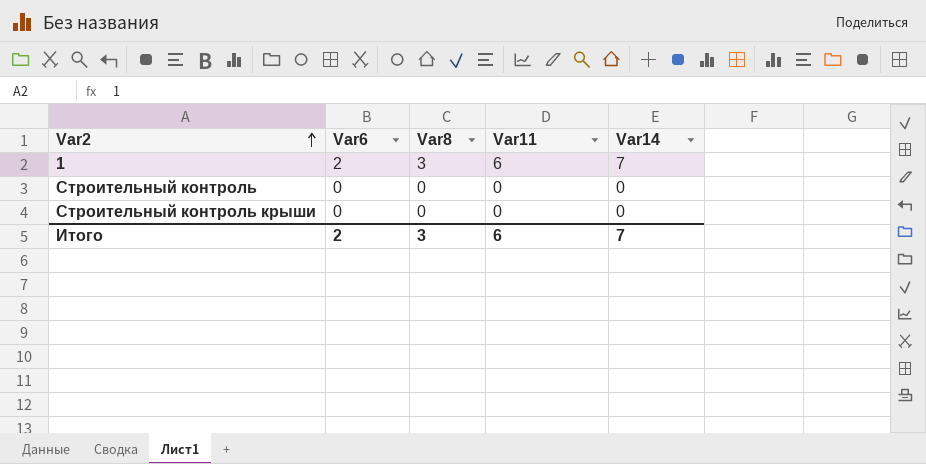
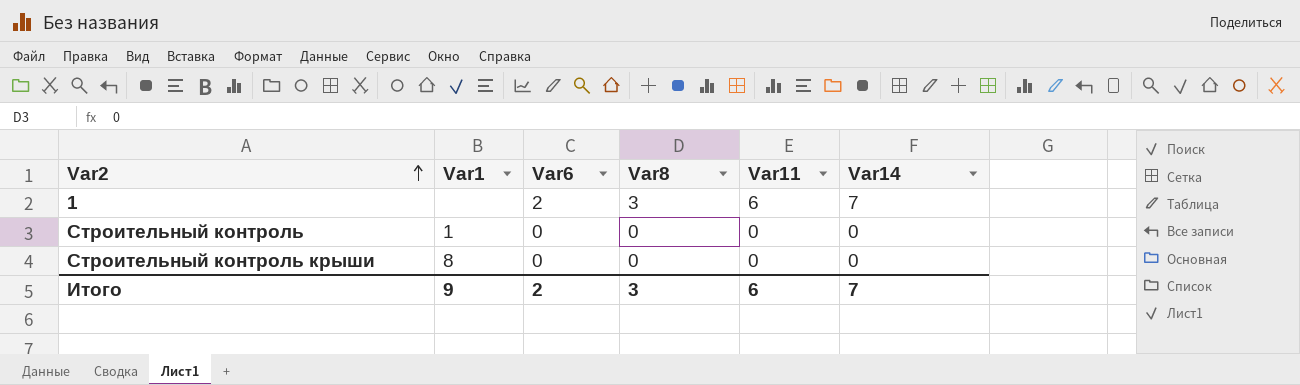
column Var1 | position: none -> 2

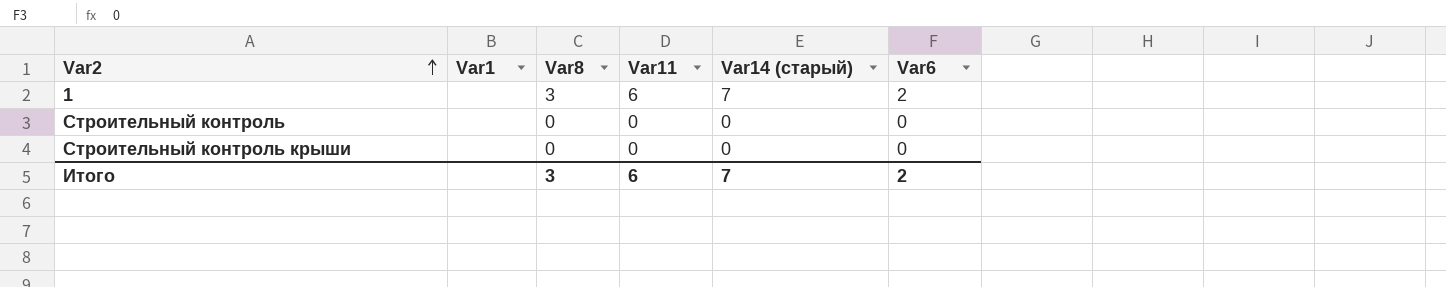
column name: Var14 -> Var14 (старый)
column Var6 | position: 3 -> 6
Строительный контроль | Var1: 1 -> none
Строительный контроль крыши | Var1: 8 -> none
Итого | Var1: 9 -> none

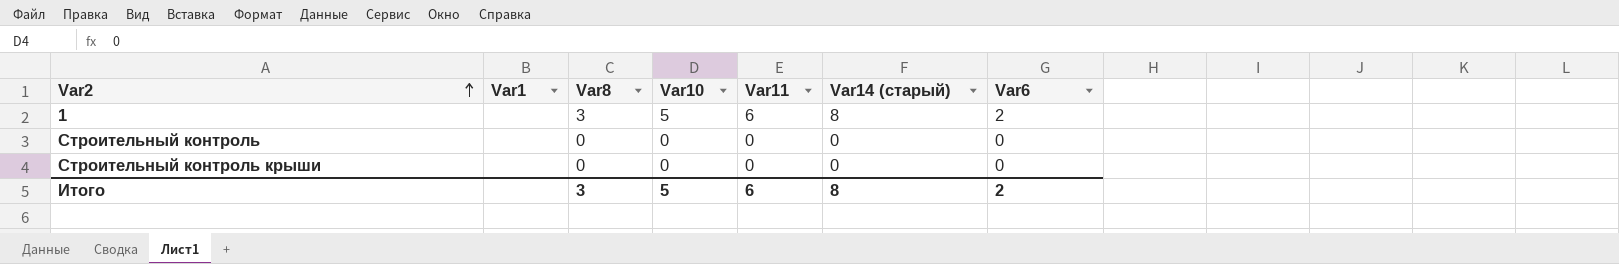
column Var10 | position: none -> 4
1 | Var14 (старый): 7 -> 8
Итого | Var14 (старый): 7 -> 8

